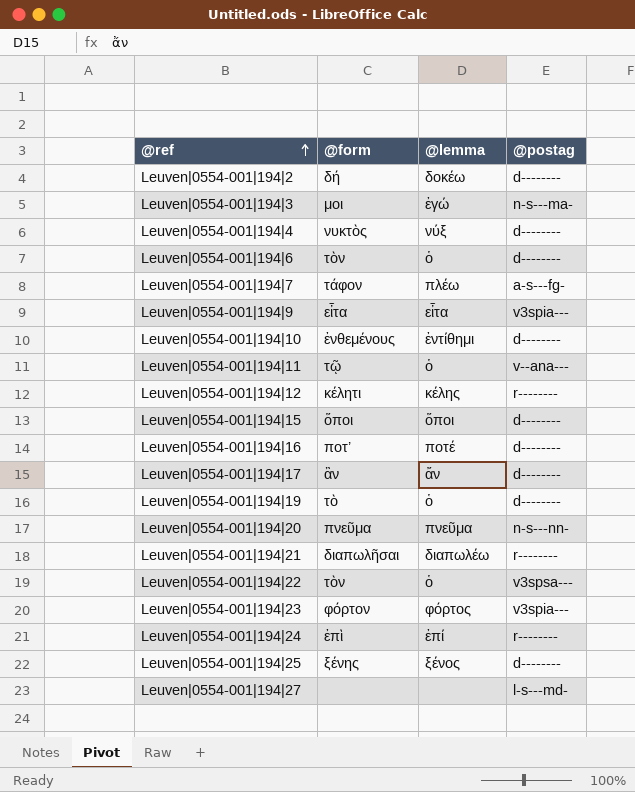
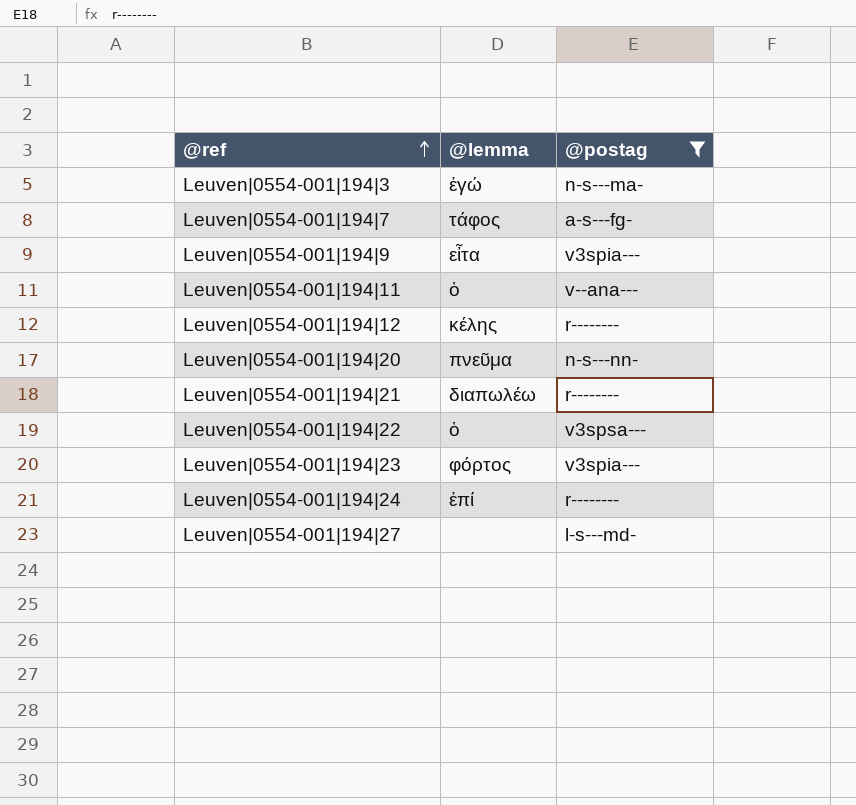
filter: none -> @postag != d--------
column @form | position: 2 -> none
Leuven|0554-001|194|7 | @lemma: πλέω -> τάφος

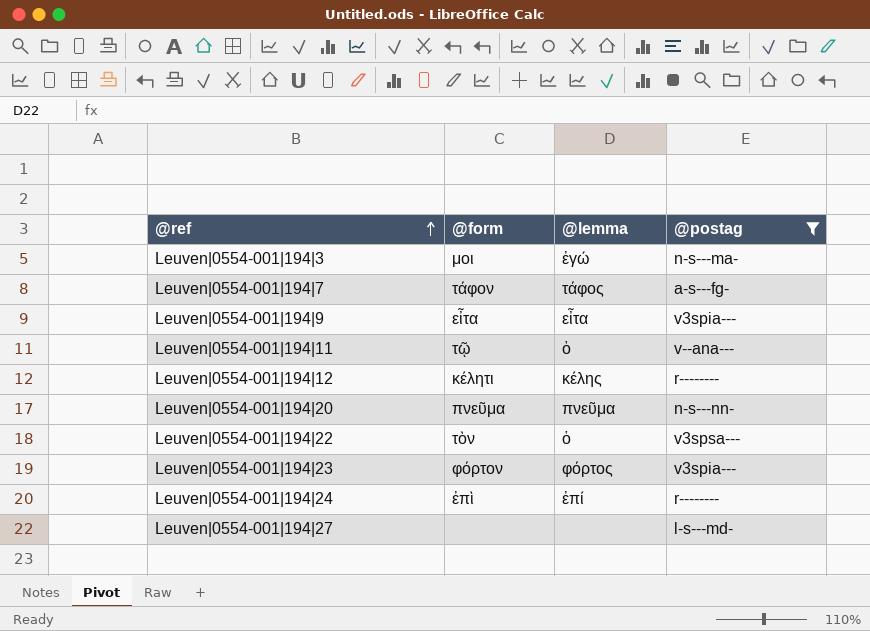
column @form | position: none -> 2
row Leuven|0554-001|194|21: διαπωλέω | r-------- -> none

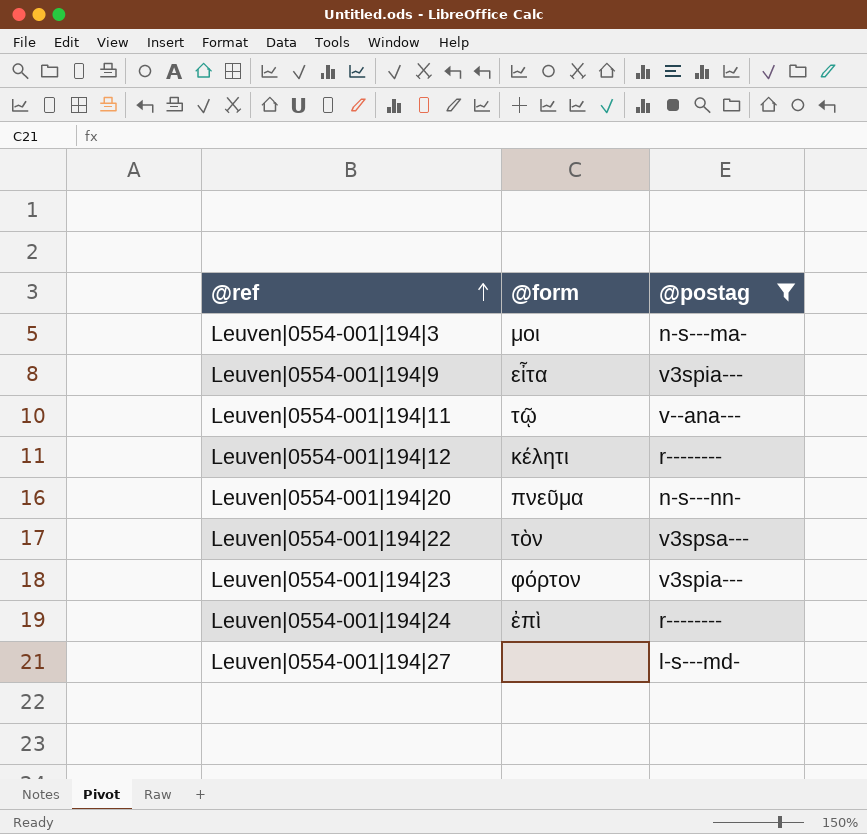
column @lemma | position: 3 -> none
row Leuven|0554-001|194|7: τάφον | τάφος | a-s---fg- -> none

